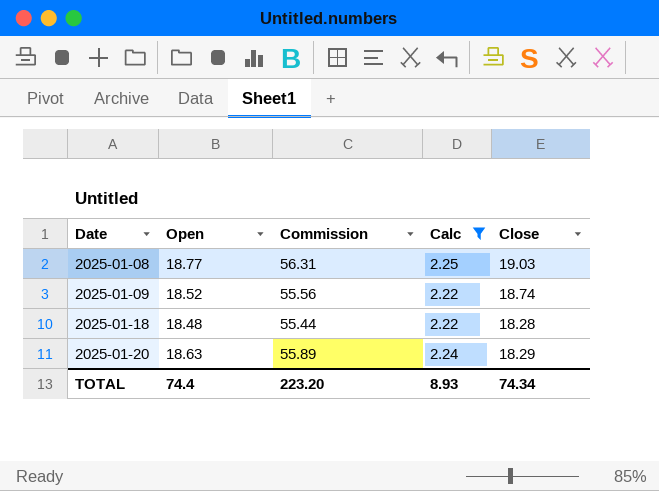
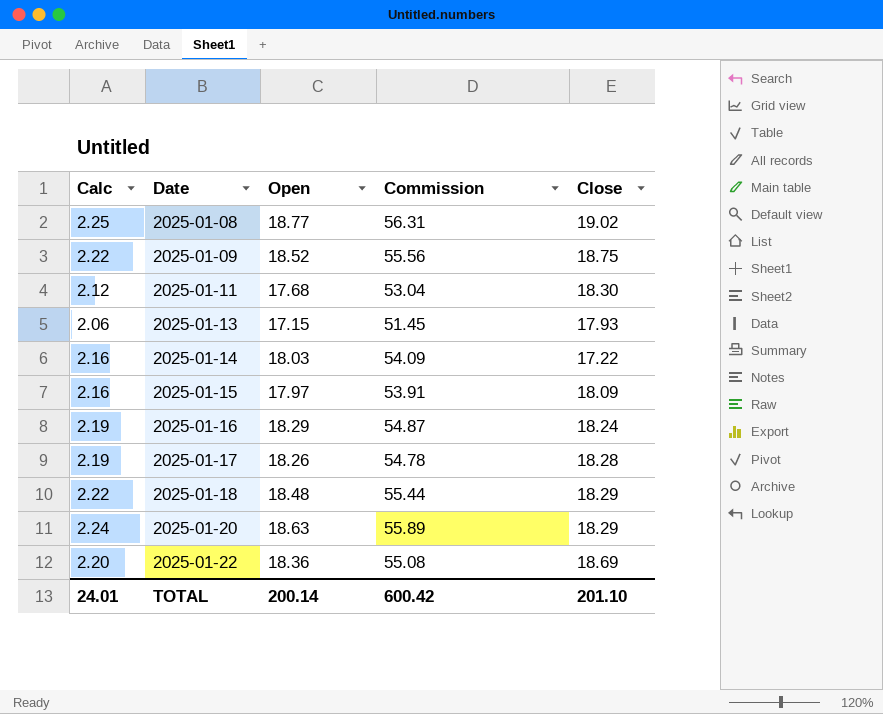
filter: Calc >= 2.22 -> none
column Calc | position: 4 -> 1
2025-01-08 | Close: 19.03 -> 19.02
2025-01-09 | Close: 18.74 -> 18.75
2025-01-18 | Close: 18.28 -> 18.29
TOTAL | Calc: 8.93 -> 24.01
TOTAL | Open: 74.4 -> 200.14
TOTAL | Commission: 223.20 -> 600.42
TOTAL | Close: 74.34 -> 201.10

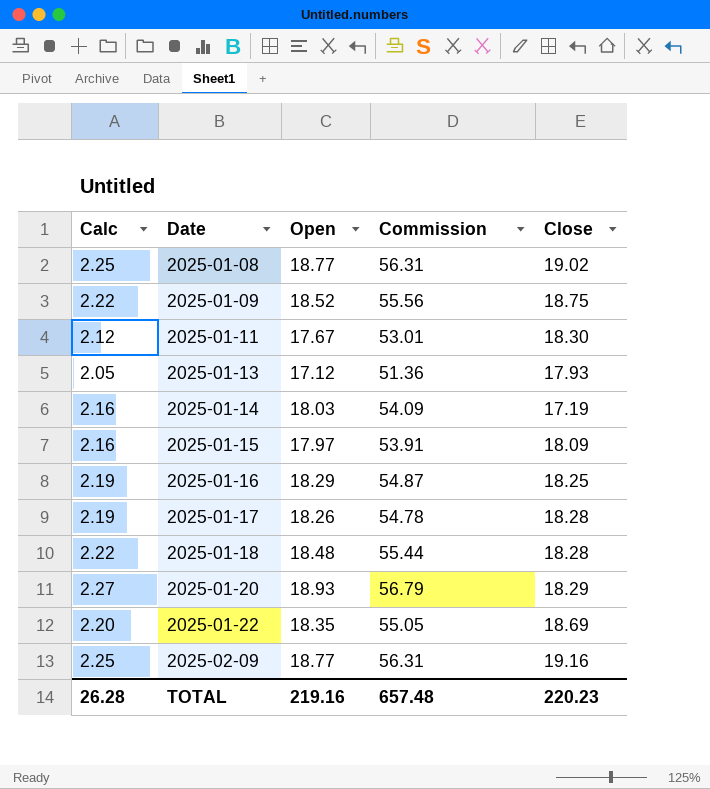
2025-01-11 | Open: 17.68 -> 17.67
2025-01-11 | Commission: 53.04 -> 53.01
2025-01-13 | Calc: 2.06 -> 2.05
2025-01-13 | Open: 17.15 -> 17.12
2025-01-13 | Commission: 51.45 -> 51.36
2025-01-14 | Close: 17.22 -> 17.19
2025-01-16 | Close: 18.24 -> 18.25
2025-01-18 | Close: 18.29 -> 18.28
2025-01-20 | Calc: 2.24 -> 2.27
2025-01-20 | Open: 18.63 -> 18.93
2025-01-20 | Commission: 55.89 -> 56.79
2025-01-22 | Open: 18.36 -> 18.35
2025-01-22 | Commission: 55.08 -> 55.05
row 2025-02-09: none -> 2.25 | 18.77 | 56.31 | 19.16
TOTAL | Calc: 24.01 -> 26.28
TOTAL | Open: 200.14 -> 219.16
TOTAL | Commission: 600.42 -> 657.48
TOTAL | Close: 201.10 -> 220.23

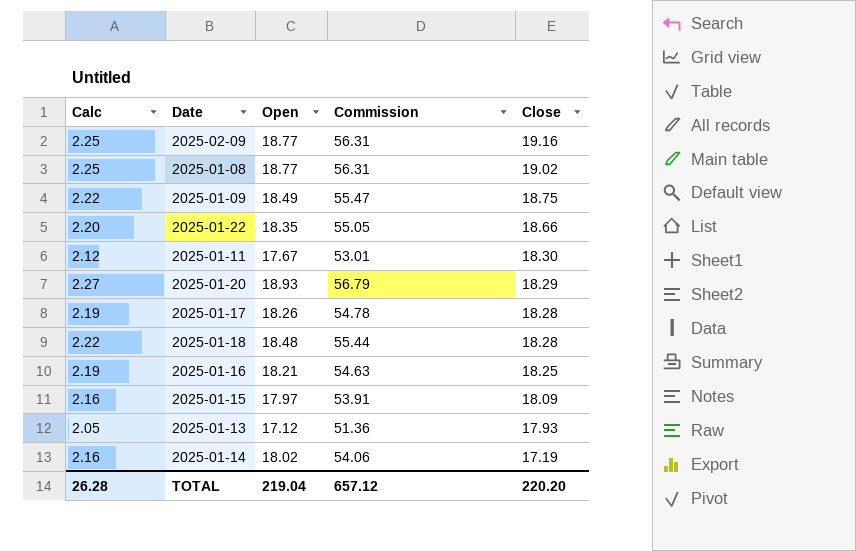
row order: Date ascending -> Close descending
2025-01-09 | Open: 18.52 -> 18.49
2025-01-09 | Commission: 55.56 -> 55.47
2025-01-22 | Close: 18.69 -> 18.66
2025-01-16 | Open: 18.29 -> 18.21
2025-01-16 | Commission: 54.87 -> 54.63
2025-01-14 | Open: 18.03 -> 18.02
2025-01-14 | Commission: 54.09 -> 54.06
TOTAL | Open: 219.16 -> 219.04
TOTAL | Commission: 657.48 -> 657.12
TOTAL | Close: 220.23 -> 220.20

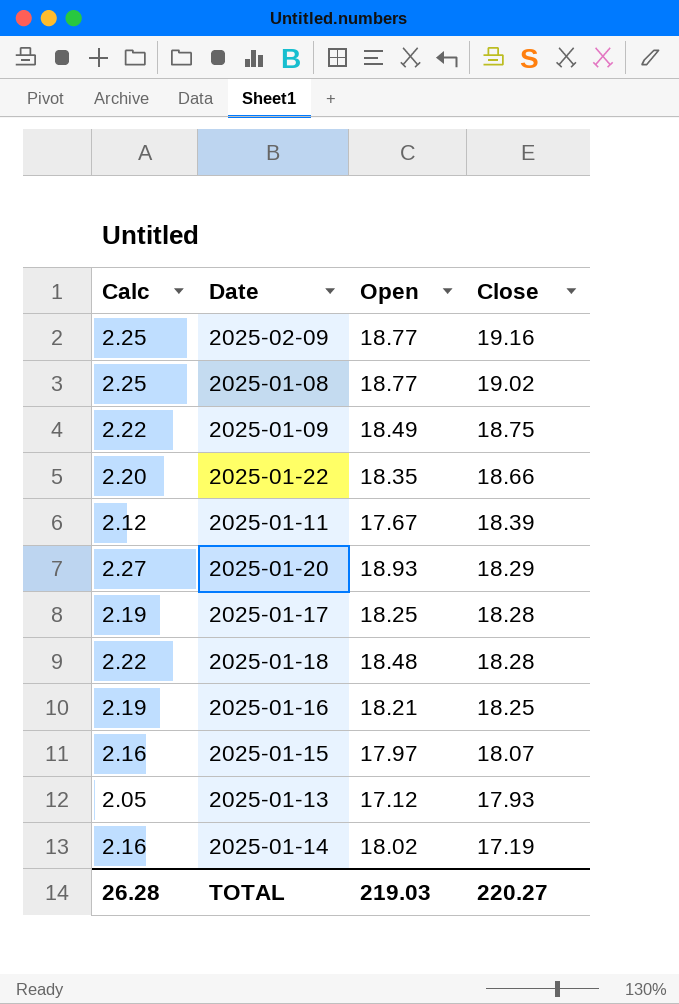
column Commission | formula: [Open] * 3 -> none
2025-01-11 | Close: 18.30 -> 18.39
2025-01-17 | Open: 18.26 -> 18.25
2025-01-15 | Close: 18.09 -> 18.07
TOTAL | Open: 219.04 -> 219.03
TOTAL | Close: 220.20 -> 220.27

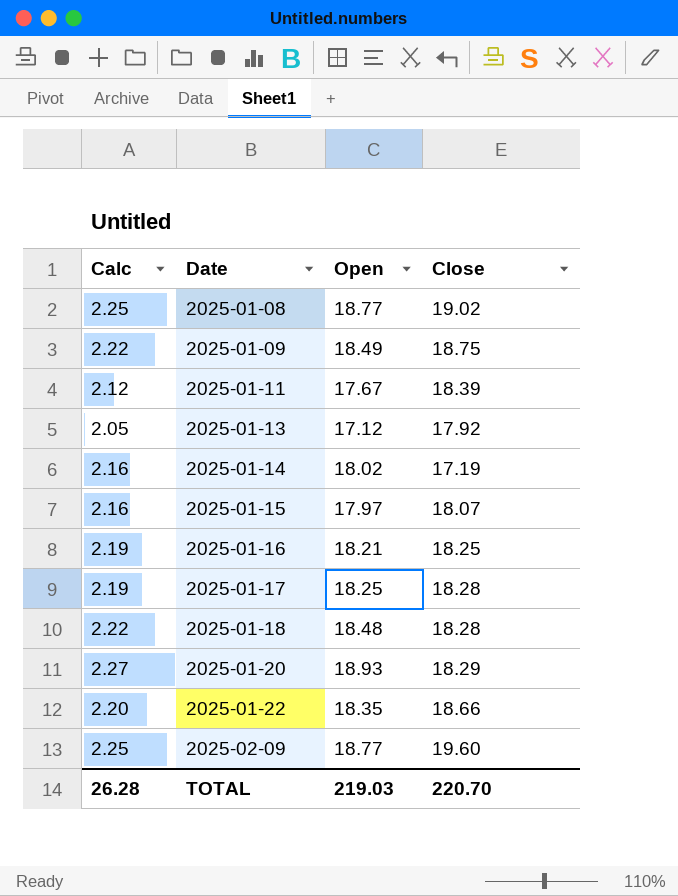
row order: Close descending -> Date ascending
2025-01-13 | Close: 17.93 -> 17.92
2025-02-09 | Close: 19.16 -> 19.60
TOTAL | Close: 220.27 -> 220.70

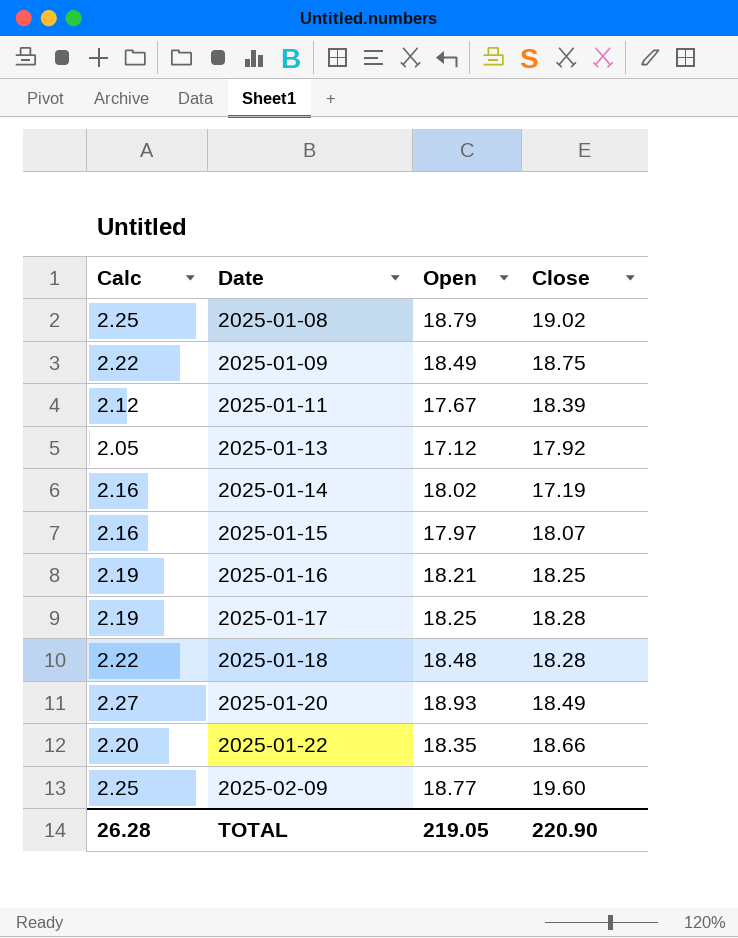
2025-01-08 | Open: 18.77 -> 18.79
2025-01-20 | Close: 18.29 -> 18.49
TOTAL | Open: 219.03 -> 219.05
TOTAL | Close: 220.70 -> 220.90

